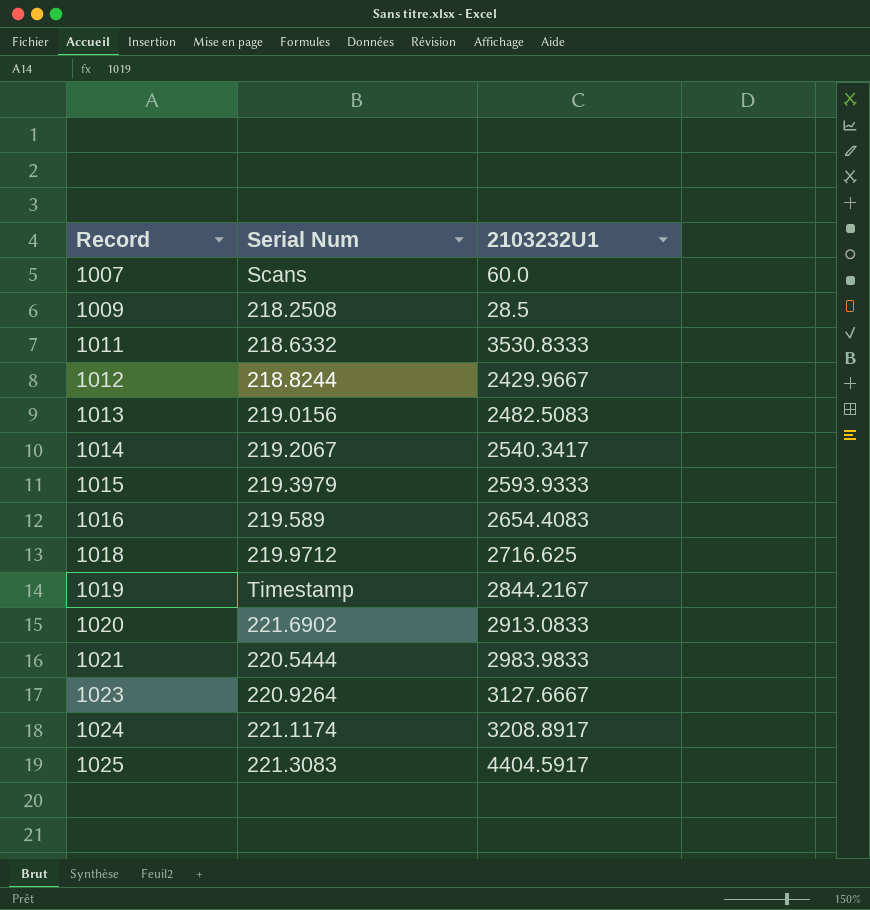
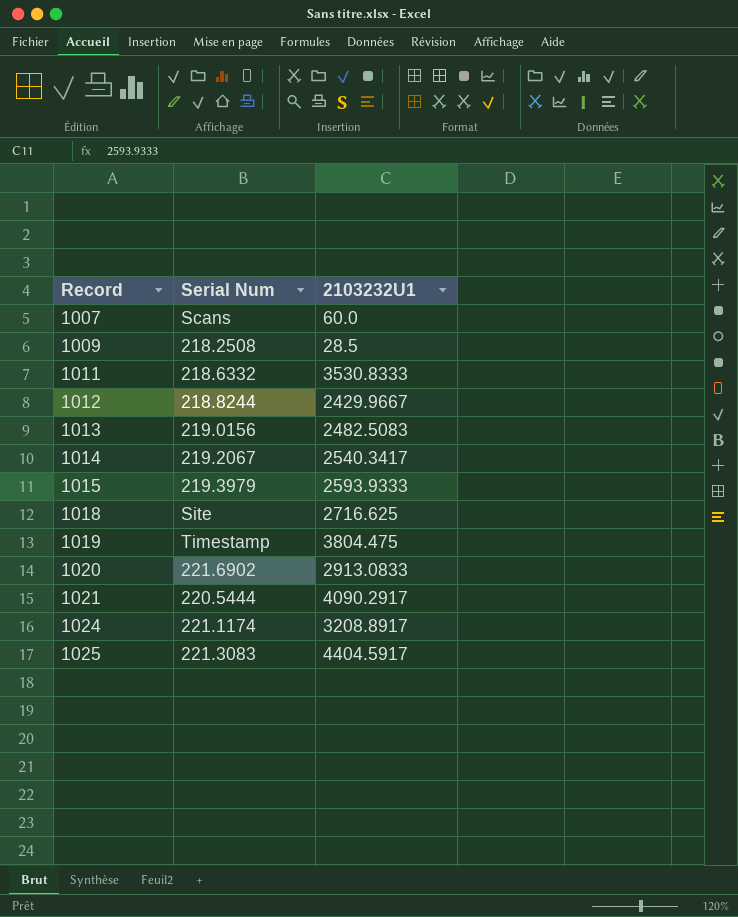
row 1016: 219.589 | 2654.4083 -> none
row 1023: 220.9264 | 3127.6667 -> none
1018 | Serial Num: 219.9712 -> Site
1019 | 2103232U1: 2844.2167 -> 3804.475
1021 | 2103232U1: 2983.9833 -> 4090.2917

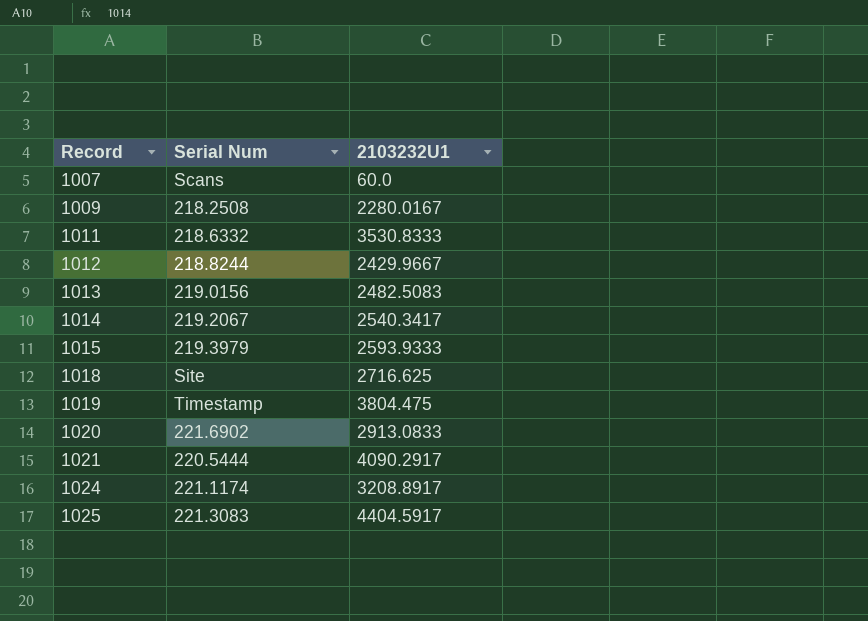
1009 | 2103232U1: 28.5 -> 2280.0167

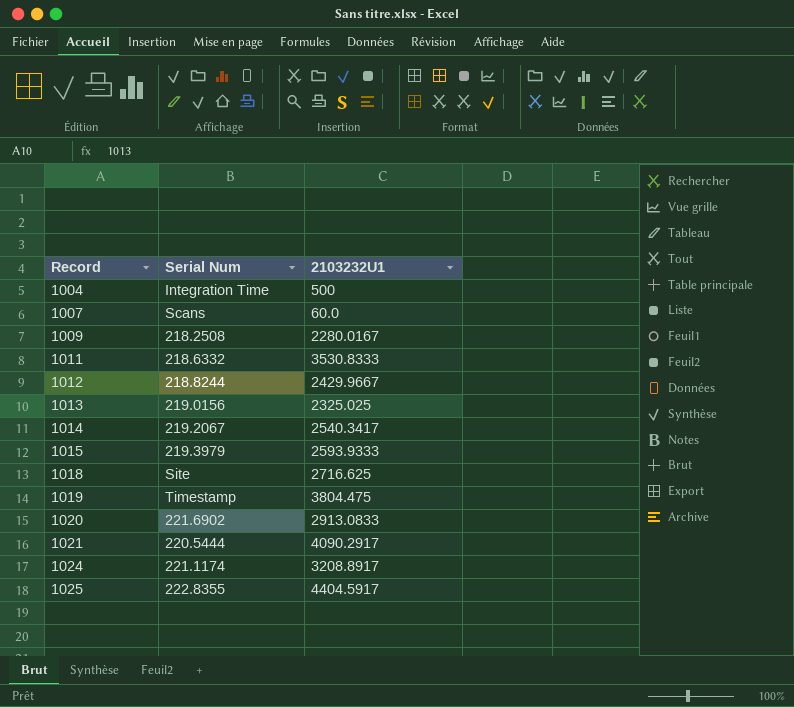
row 1004: none -> Integration Time | 500
1013 | 2103232U1: 2482.5083 -> 2325.025
1025 | Serial Num: 221.3083 -> 222.8355

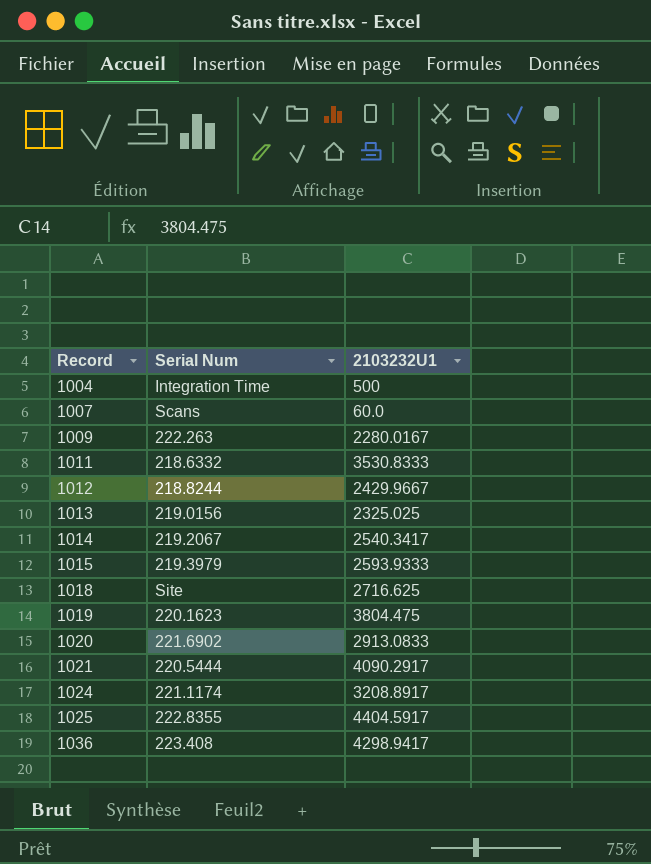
1009 | Serial Num: 218.2508 -> 222.263
1019 | Serial Num: Timestamp -> 220.1623
row 1036: none -> 223.408 | 4298.9417

